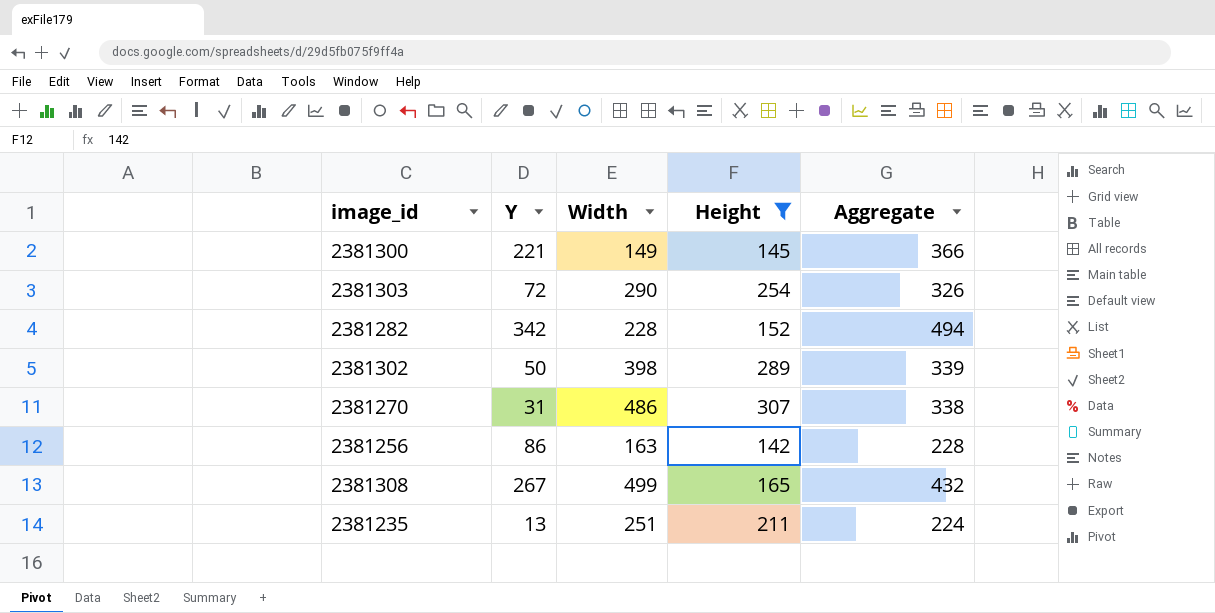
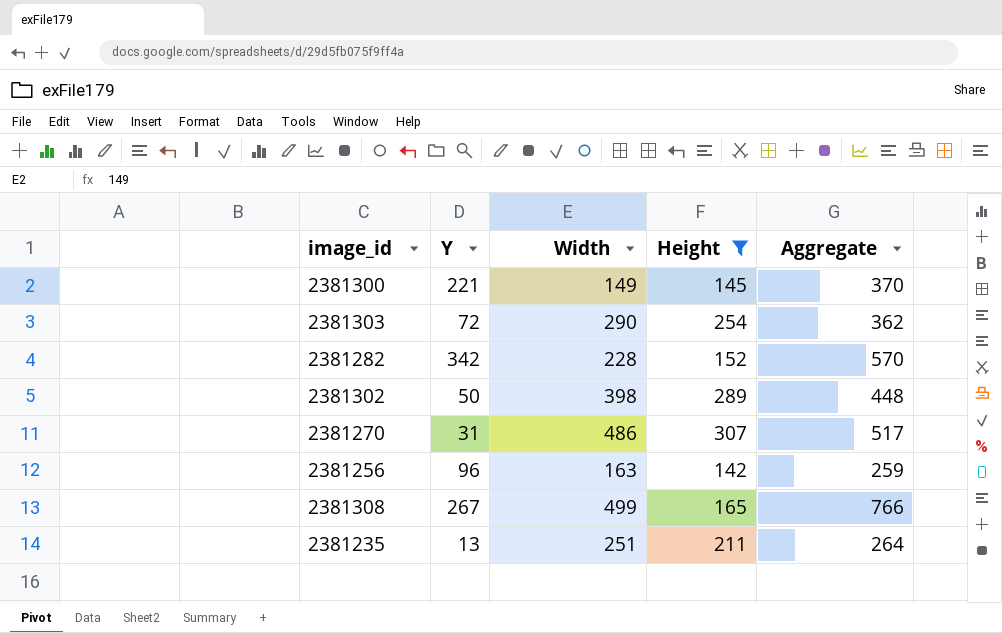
column Aggregate | formula: [Y] + [Height] -> [Y] + [Width]
2381256 | Y: 86 -> 96

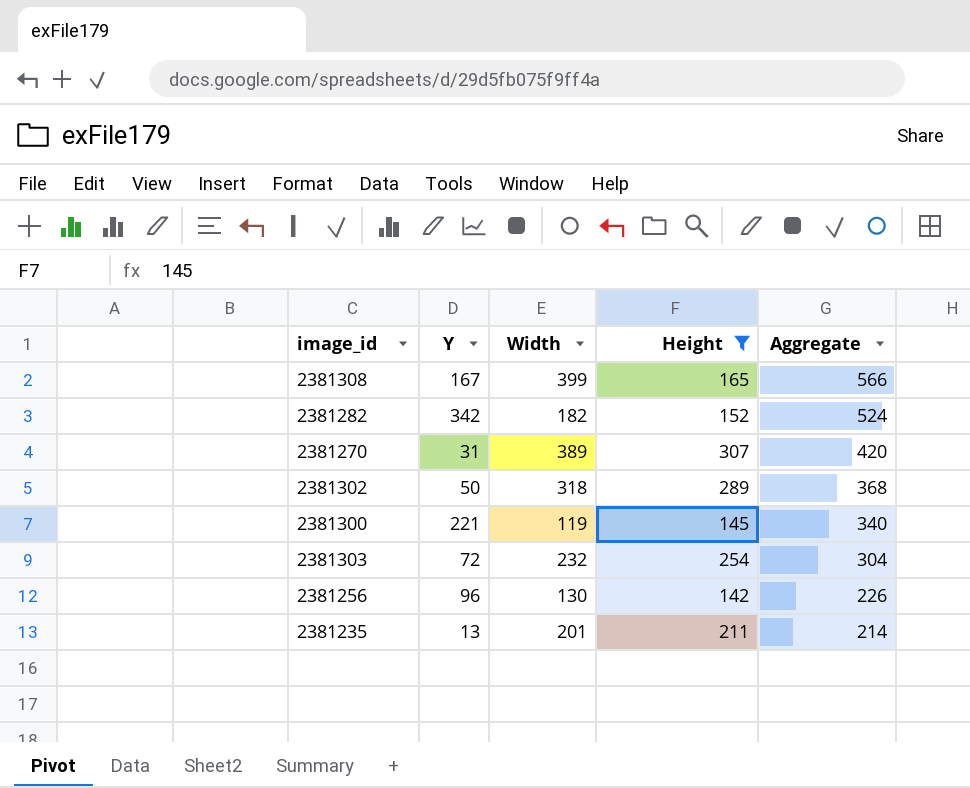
row order: none -> Aggregate descending
2381308 | Y: 267 -> 167
2381308 | Width: 499 -> 399
2381308 | Aggregate: 766 -> 566
2381282 | Width: 228 -> 182
2381282 | Aggregate: 570 -> 524
2381270 | Width: 486 -> 389
2381270 | Aggregate: 517 -> 420
2381302 | Width: 398 -> 318
2381302 | Aggregate: 448 -> 368
2381300 | Width: 149 -> 119
2381300 | Aggregate: 370 -> 340
2381303 | Width: 290 -> 232
2381303 | Aggregate: 362 -> 304
2381256 | Width: 163 -> 130
2381256 | Aggregate: 259 -> 226
2381235 | Width: 251 -> 201
2381235 | Aggregate: 264 -> 214

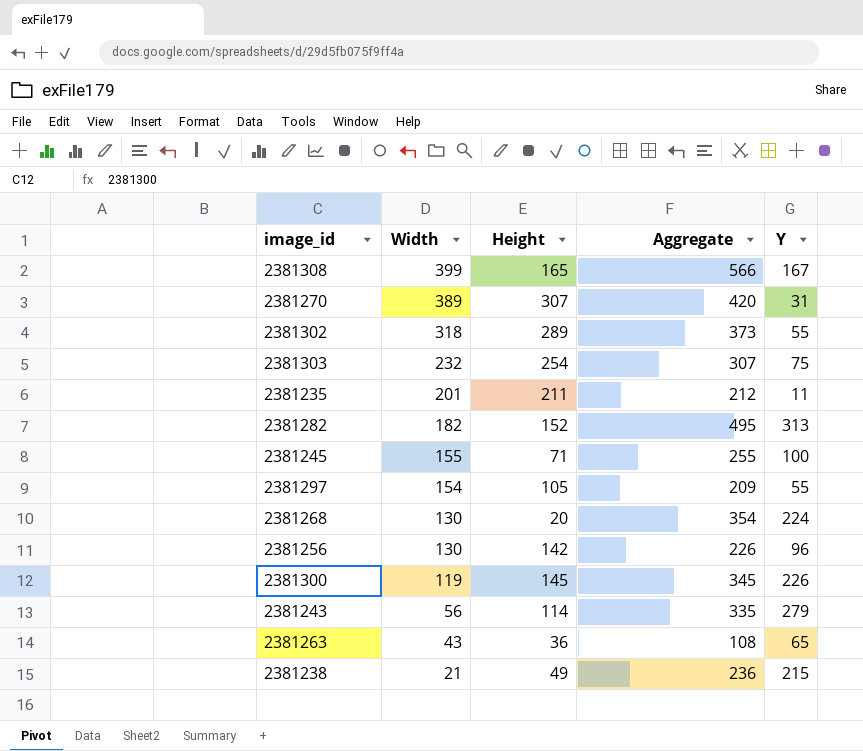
filter: Height >= 142 -> none
row order: Aggregate descending -> Width descending
column Y | position: 2 -> 5
2381302 | Aggregate: 368 -> 373
2381302 | Y: 50 -> 55
2381303 | Aggregate: 304 -> 307
2381303 | Y: 72 -> 75
2381235 | Aggregate: 214 -> 212
2381235 | Y: 13 -> 11
2381282 | Aggregate: 524 -> 495
2381282 | Y: 342 -> 313
2381300 | Aggregate: 340 -> 345
2381300 | Y: 221 -> 226

